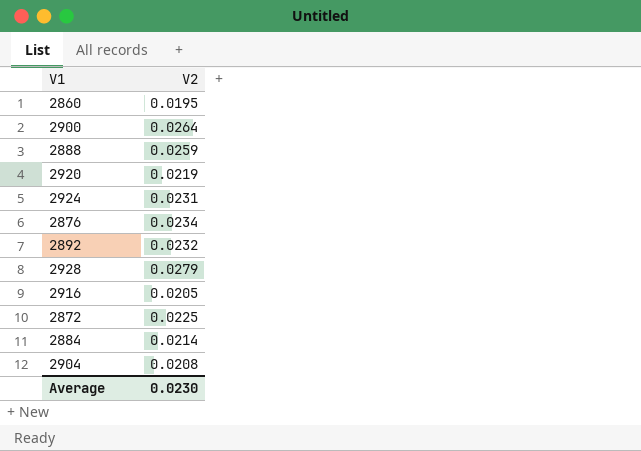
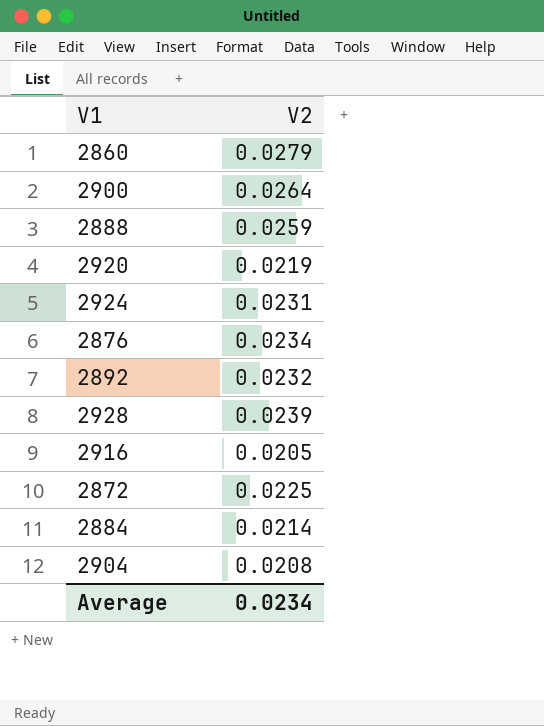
2860 | V2: 0.0195 -> 0.0279
2928 | V2: 0.0279 -> 0.0239
Average | V2: 0.0230 -> 0.0234

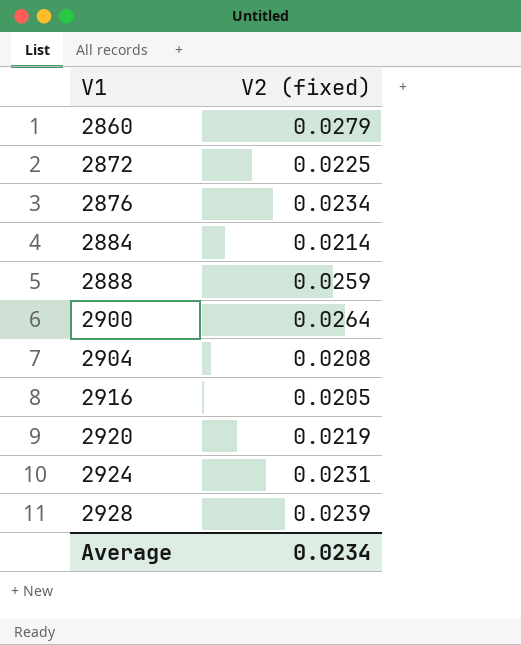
row order: none -> V1 ascending
column name: V2 -> V2 (fixed)
row 2892: 0.0232 -> none

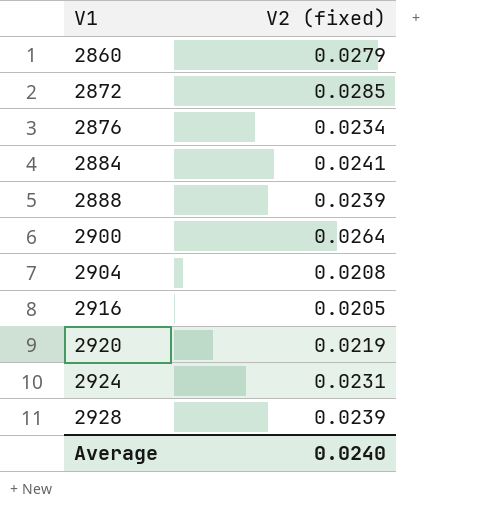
2872 | V2 (fixed): 0.0225 -> 0.0285
2884 | V2 (fixed): 0.0214 -> 0.0241
2888 | V2 (fixed): 0.0259 -> 0.0239
Average | V2 (fixed): 0.0234 -> 0.0240

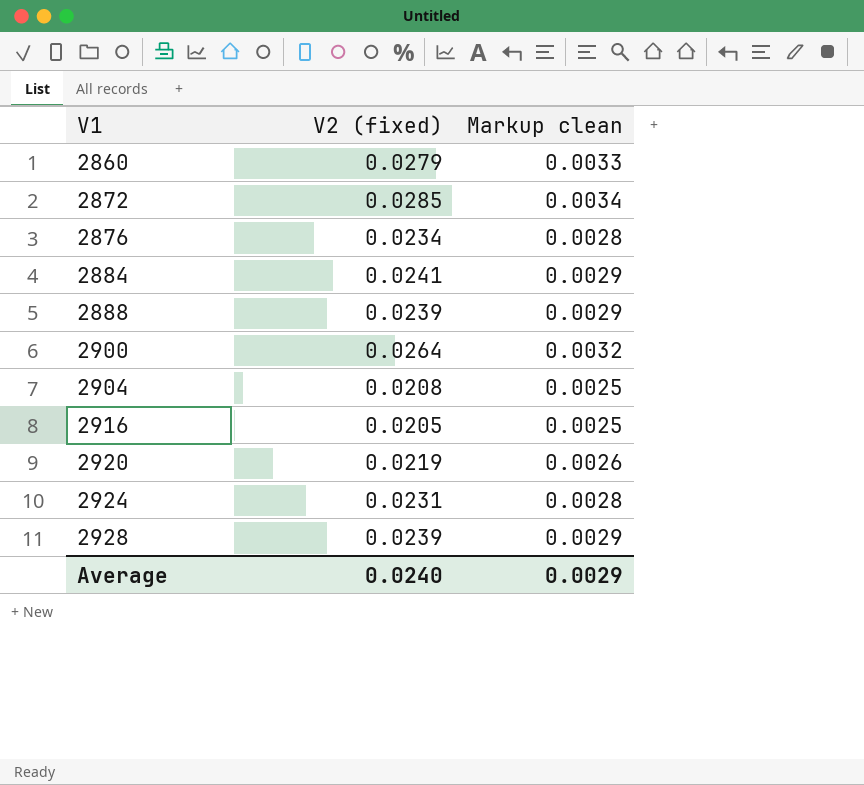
column Markup clean | formula: none -> [V2 (fixed)] * 0.12

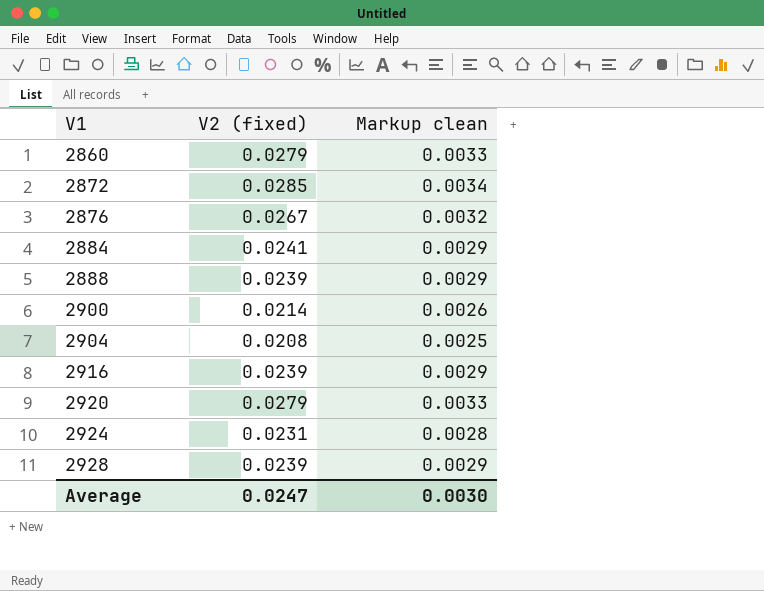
2876 | V2 (fixed): 0.0234 -> 0.0267
2876 | Markup clean: 0.0028 -> 0.0032
2900 | V2 (fixed): 0.0264 -> 0.0214
2900 | Markup clean: 0.0032 -> 0.0026
2916 | V2 (fixed): 0.0205 -> 0.0239
2916 | Markup clean: 0.0025 -> 0.0029
2920 | V2 (fixed): 0.0219 -> 0.0279
2920 | Markup clean: 0.0026 -> 0.0033
Average | V2 (fixed): 0.0240 -> 0.0247
Average | Markup clean: 0.0029 -> 0.0030

